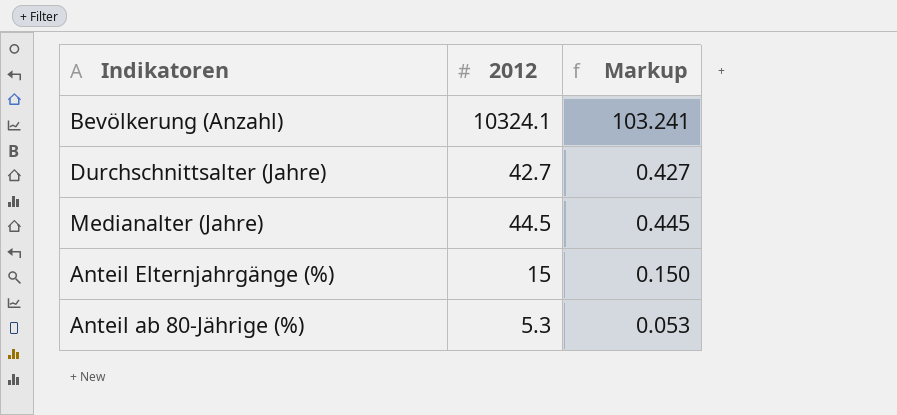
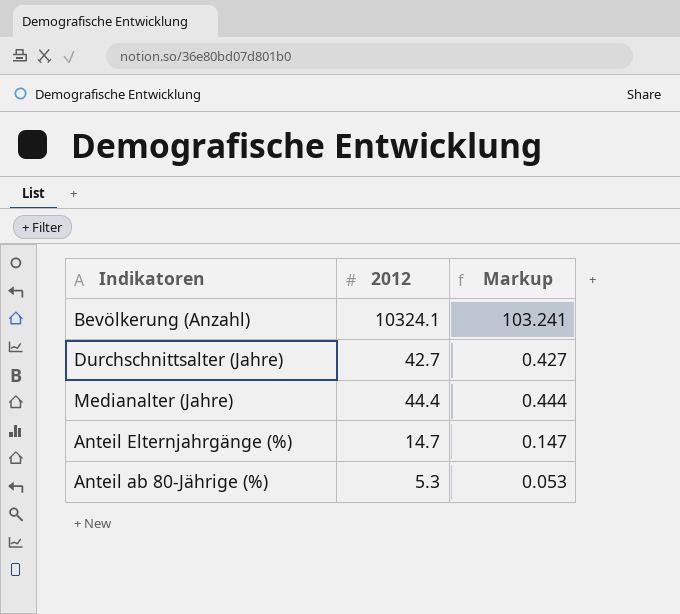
Medianalter (Jahre) | 2012: 44.5 -> 44.4
Medianalter (Jahre) | Markup: 0.445 -> 0.444
Anteil Elternjahrgänge (%) | 2012: 15 -> 14.7
Anteil Elternjahrgänge (%) | Markup: 0.150 -> 0.147

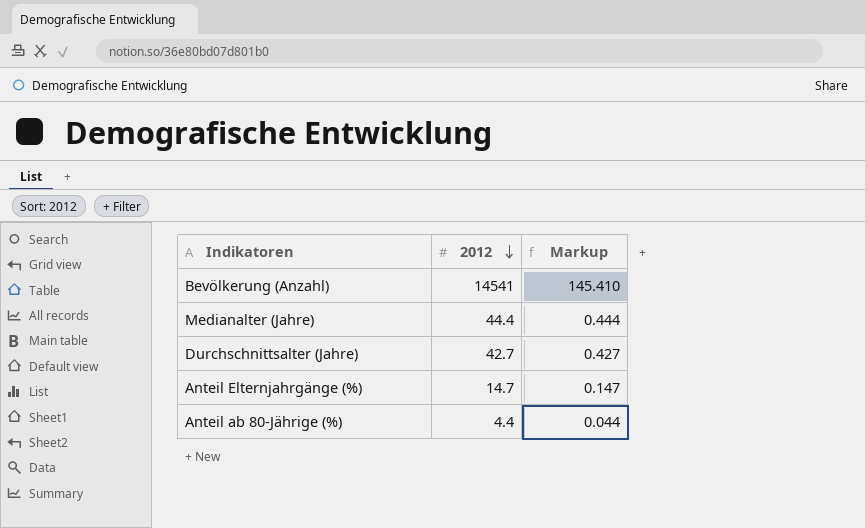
row order: none -> 2012 descending
Bevölkerung (Anzahl) | 2012: 10324.1 -> 14541
Bevölkerung (Anzahl) | Markup: 103.241 -> 145.410
Anteil ab 80-Jährige (%) | 2012: 5.3 -> 4.4
Anteil ab 80-Jährige (%) | Markup: 0.053 -> 0.044

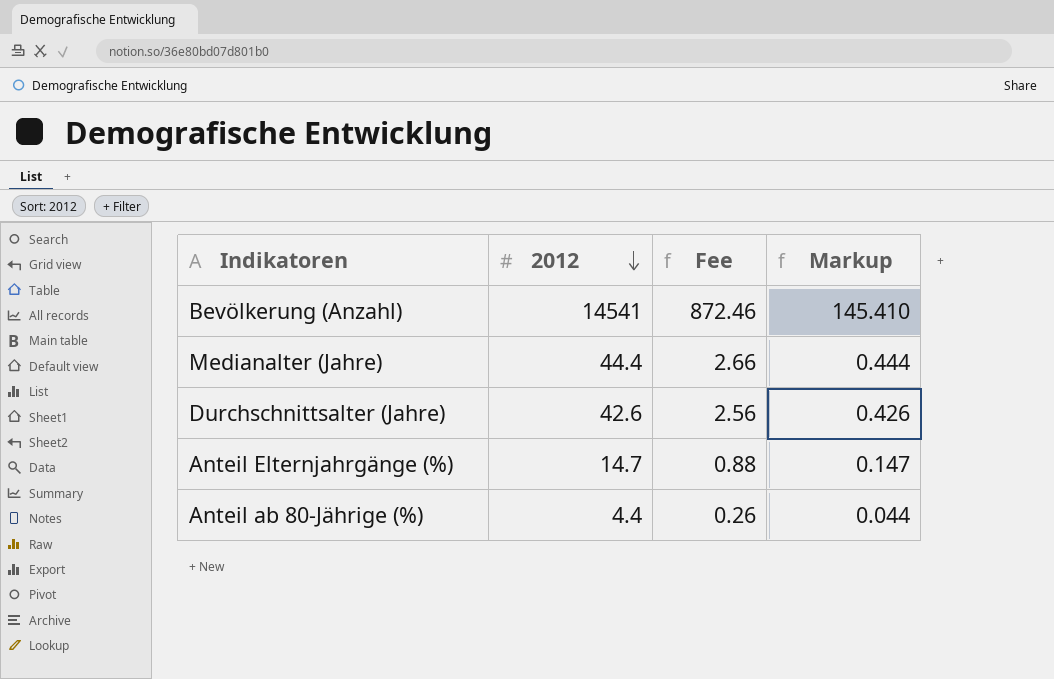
column Fee | formula: none -> [2012] * 0.06
Durchschnittsalter (Jahre) | 2012: 42.7 -> 42.6
Durchschnittsalter (Jahre) | Markup: 0.427 -> 0.426

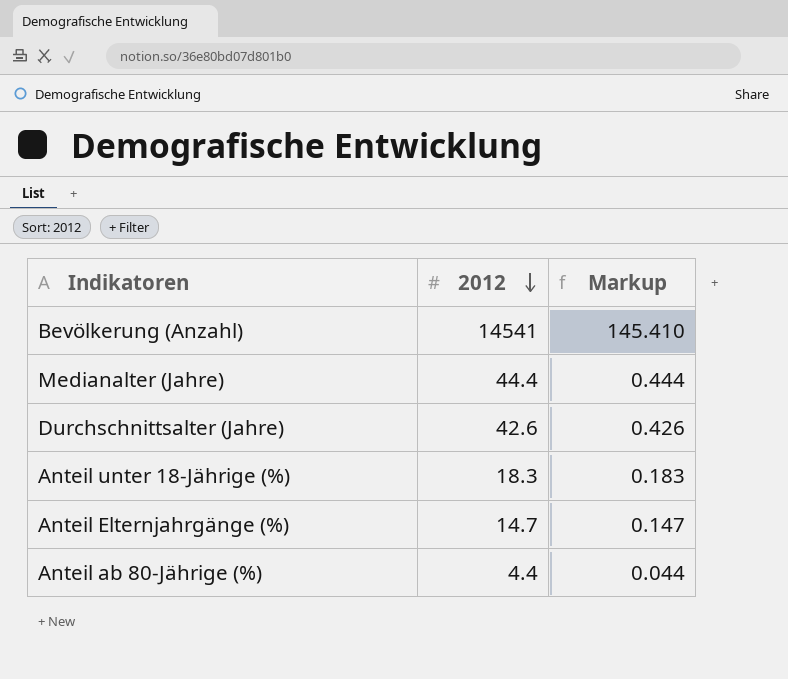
column Fee | formula: [2012] * 0.06 -> none
row Anteil unter 18-Jährige (%): none -> 18.3 | 0.183

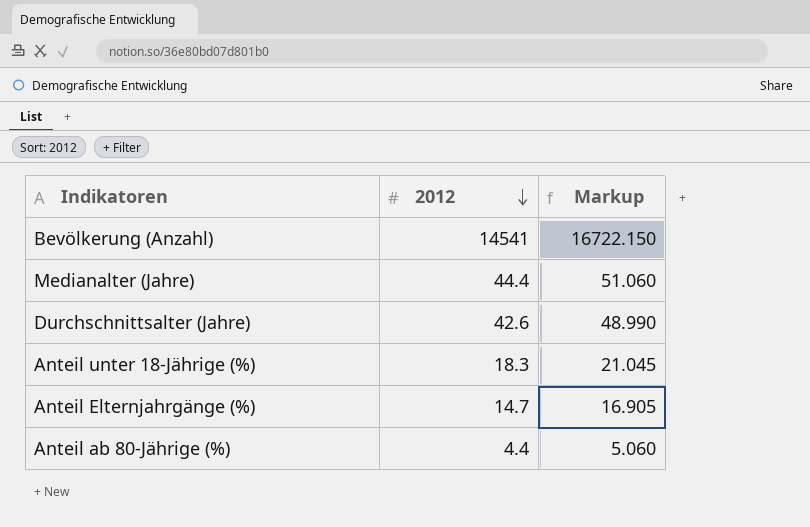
column Markup | formula: [2012] * 0.01 -> [2012] * 1.15

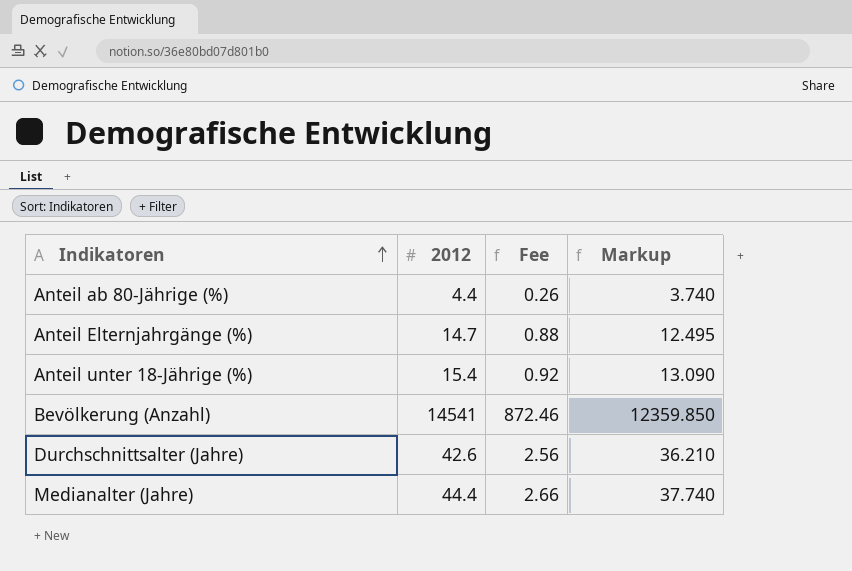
row order: 2012 descending -> Indikatoren ascending
column Fee | formula: none -> [2012] * 0.06
column Markup | formula: [2012] * 1.15 -> [2012] * 0.85
Anteil unter 18-Jährige (%) | 2012: 18.3 -> 15.4

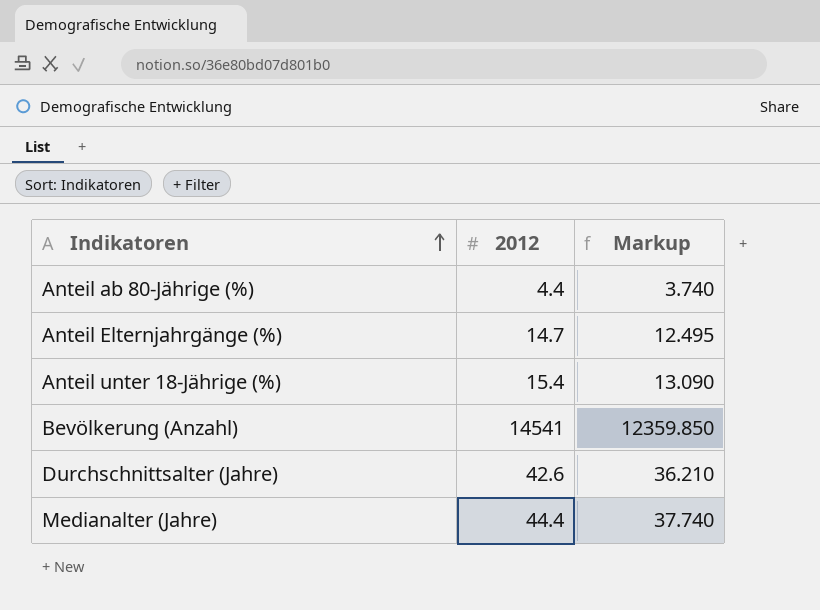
column Fee | formula: [2012] * 0.06 -> none

